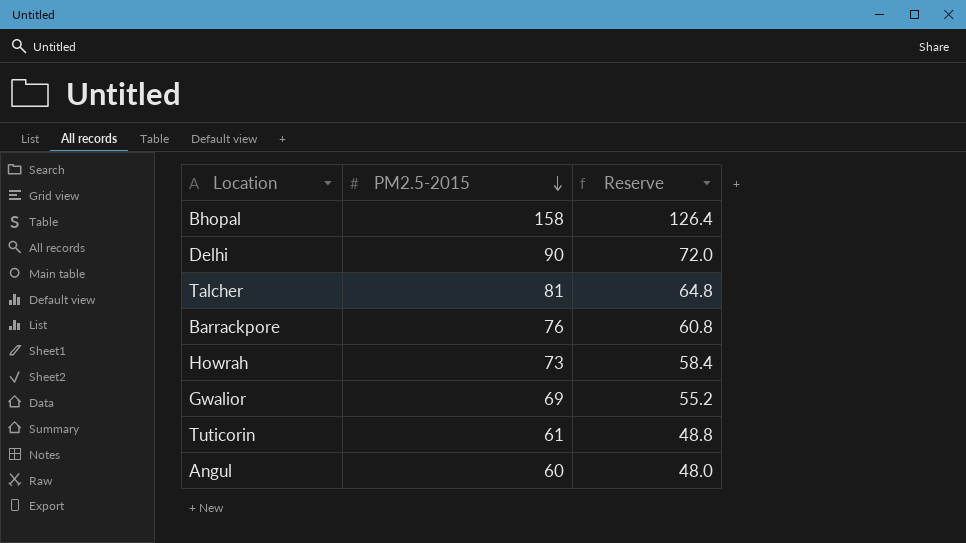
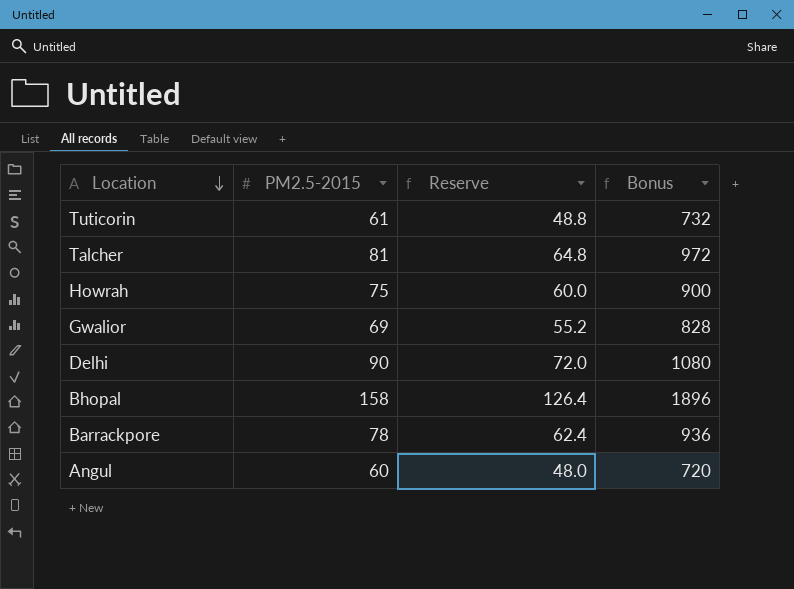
row order: PM2.5-2015 descending -> Location descending
column Bonus | formula: none -> [PM2.5-2015] * 12
Howrah | PM2.5-2015: 73 -> 75
Howrah | Reserve: 58.4 -> 60.0
Barrackpore | PM2.5-2015: 76 -> 78
Barrackpore | Reserve: 60.8 -> 62.4

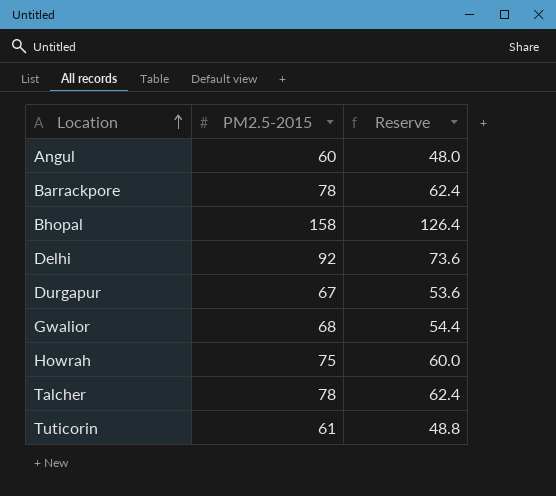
row order: Location descending -> Location ascending
column Bonus | formula: [PM2.5-2015] * 12 -> none
Delhi | PM2.5-2015: 90 -> 92
Delhi | Reserve: 72.0 -> 73.6
row Durgapur: none -> 67 | 53.6
Gwalior | PM2.5-2015: 69 -> 68
Gwalior | Reserve: 55.2 -> 54.4
Talcher | PM2.5-2015: 81 -> 78
Talcher | Reserve: 64.8 -> 62.4

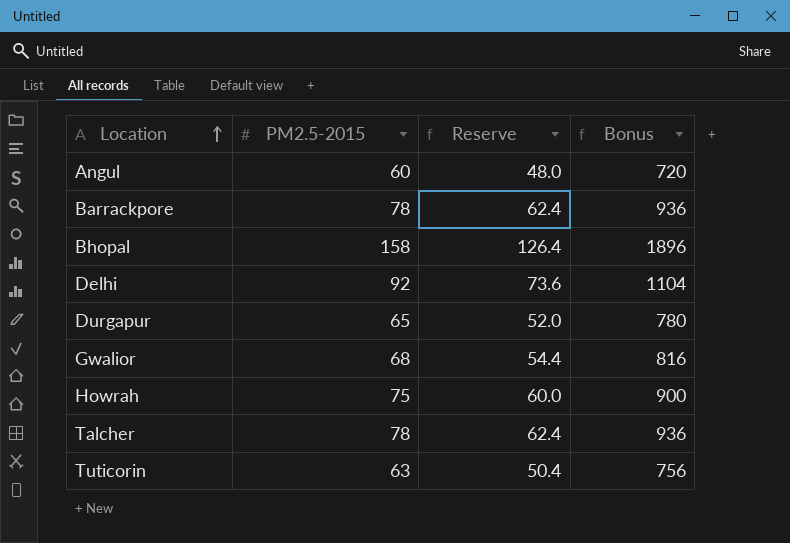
column Bonus | formula: none -> [PM2.5-2015] * 12
Durgapur | PM2.5-2015: 67 -> 65
Durgapur | Reserve: 53.6 -> 52.0
Tuticorin | PM2.5-2015: 61 -> 63
Tuticorin | Reserve: 48.8 -> 50.4

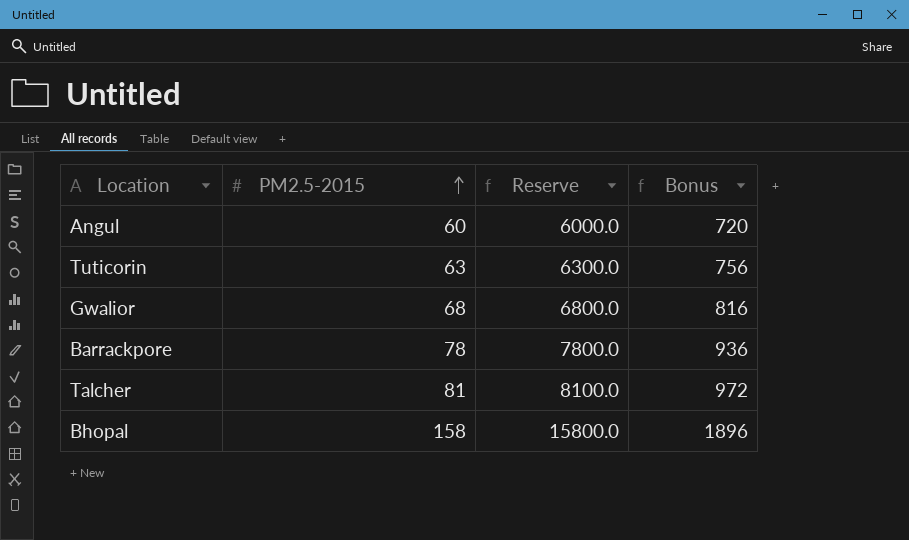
row order: Location ascending -> PM2.5-2015 ascending
column Reserve | formula: [PM2.5-2015] * 0.8 -> [PM2.5-2015] * 100
row Delhi: 92 | 73.6 | 1104 -> none
row Durgapur: 65 | 52.0 | 780 -> none
row Howrah: 75 | 60.0 | 900 -> none
Talcher | PM2.5-2015: 78 -> 81
Talcher | Bonus: 936 -> 972

